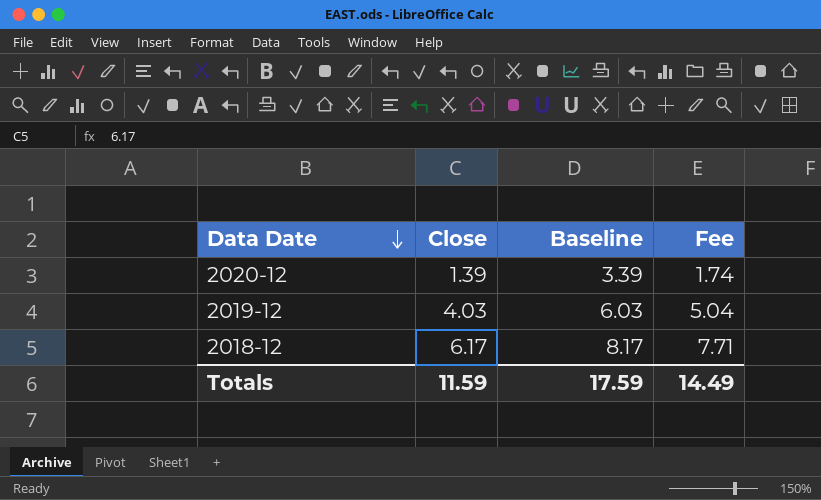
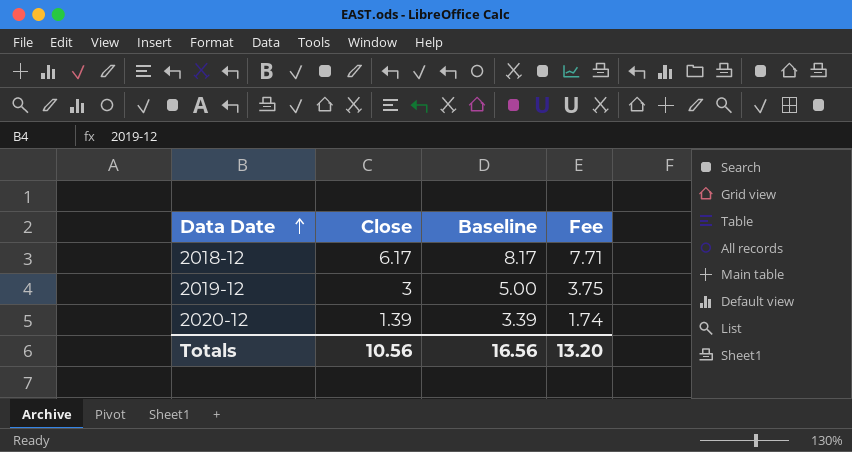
row order: Data Date descending -> Data Date ascending
2019-12 | Close: 4.03 -> 3
2019-12 | Baseline: 6.03 -> 5.00
2019-12 | Fee: 5.04 -> 3.75
Totals | Close: 11.59 -> 10.56
Totals | Baseline: 17.59 -> 16.56
Totals | Fee: 14.49 -> 13.20

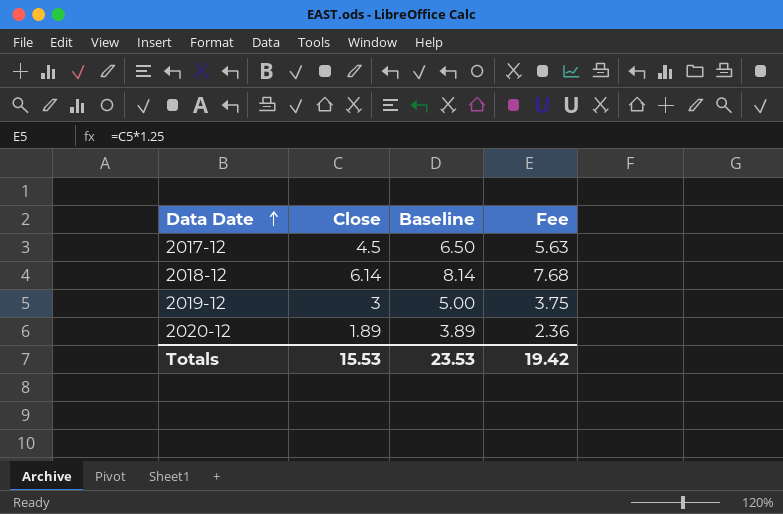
row 2017-12: none -> 4.5 | 6.50 | 5.63
2018-12 | Close: 6.17 -> 6.14
2018-12 | Baseline: 8.17 -> 8.14
2018-12 | Fee: 7.71 -> 7.68
2020-12 | Close: 1.39 -> 1.89
2020-12 | Baseline: 3.39 -> 3.89
2020-12 | Fee: 1.74 -> 2.36
Totals | Close: 10.56 -> 15.53
Totals | Baseline: 16.56 -> 23.53
Totals | Fee: 13.20 -> 19.42

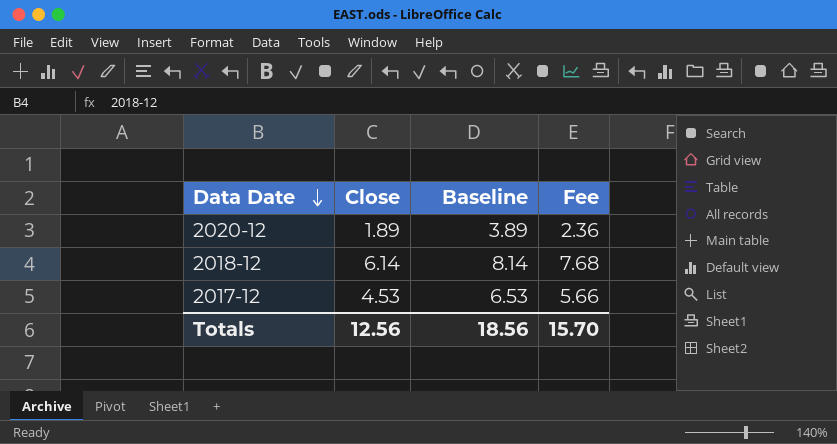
row order: Data Date ascending -> Data Date descending
row 2019-12: 3 | 5.00 | 3.75 -> none
2017-12 | Close: 4.5 -> 4.53
2017-12 | Baseline: 6.50 -> 6.53
2017-12 | Fee: 5.63 -> 5.66
Totals | Close: 15.53 -> 12.56
Totals | Baseline: 23.53 -> 18.56
Totals | Fee: 19.42 -> 15.70

